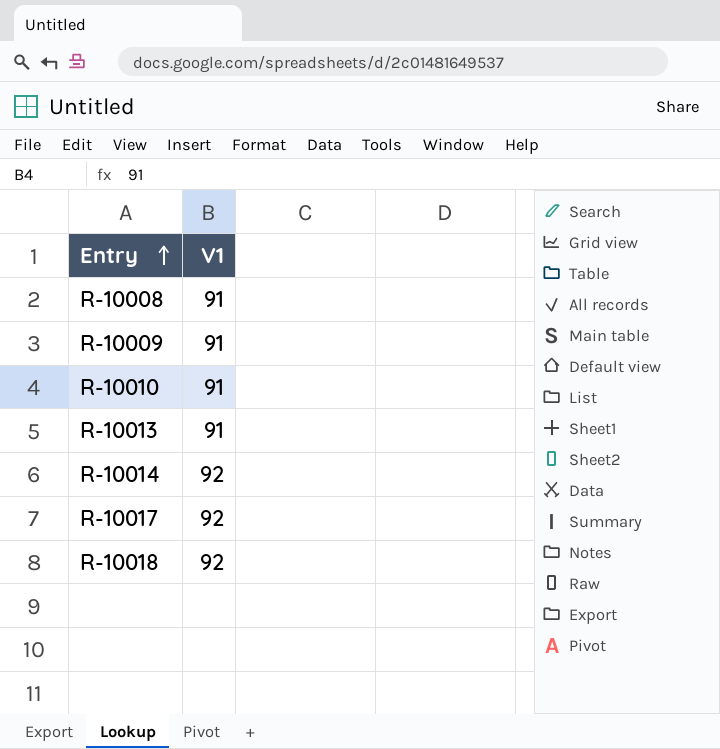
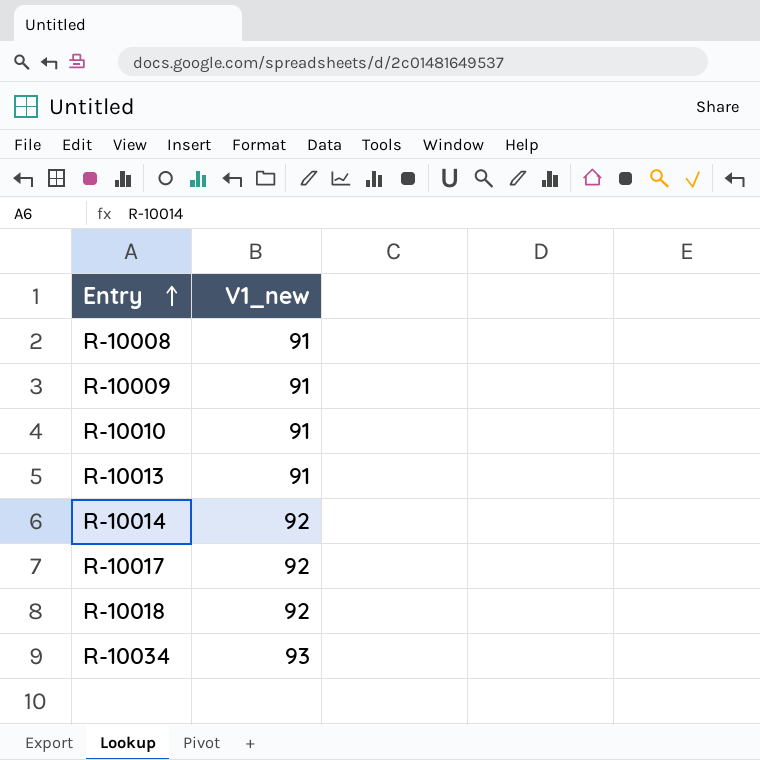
column name: V1 -> V1_new
row R-10034: none -> 93

